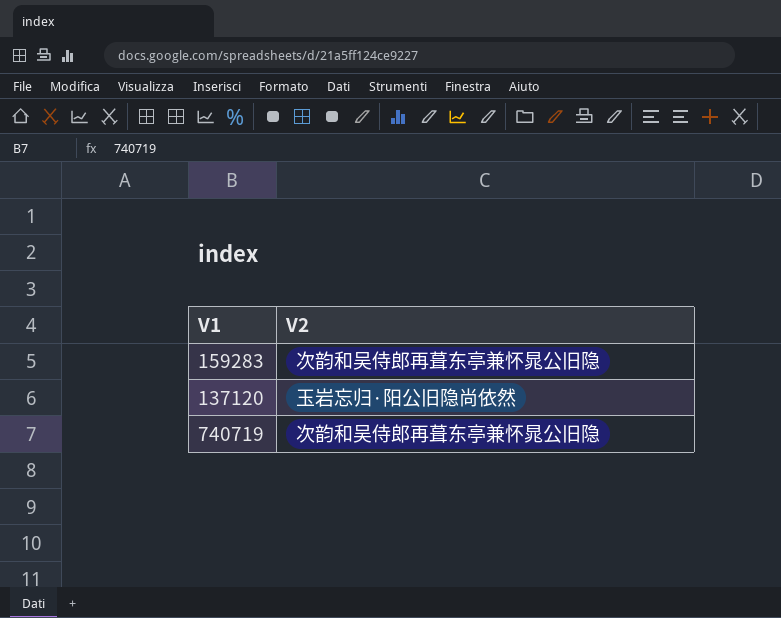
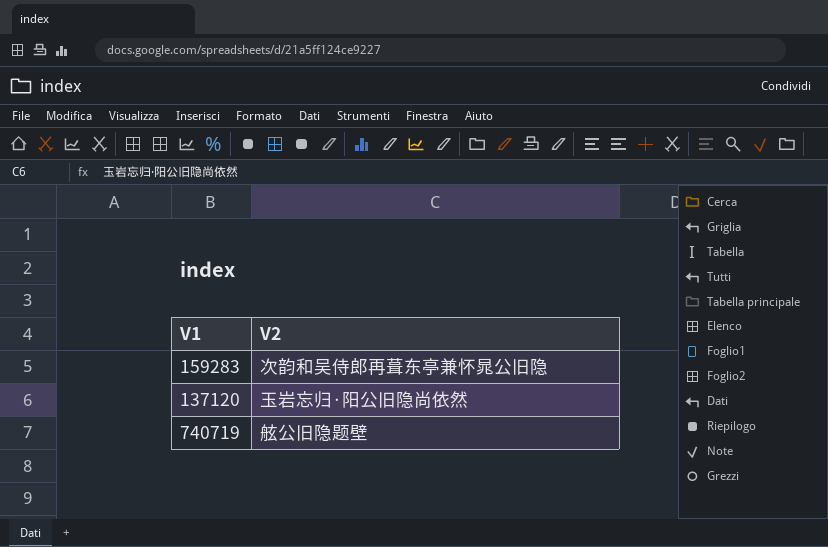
740719 | V2: 次韵和吴侍郎再葺东亭兼怀晁公旧隐 -> 舷公旧隐题壁

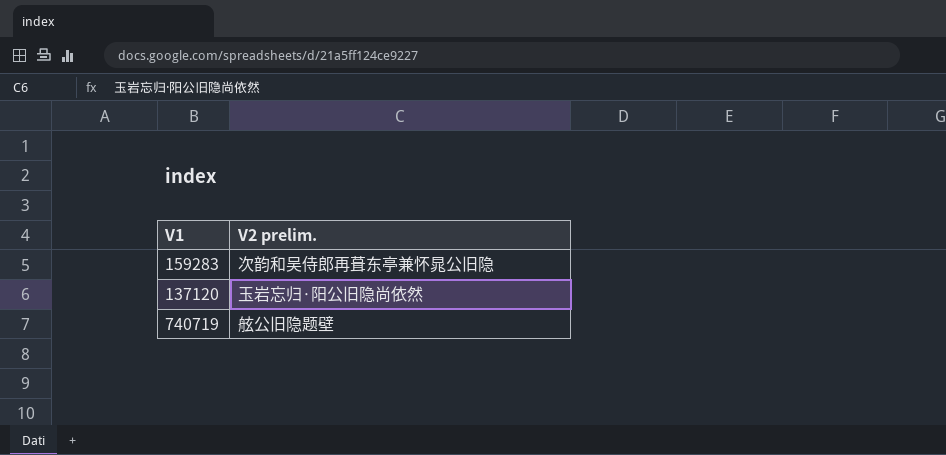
column name: V2 -> V2 prelim.

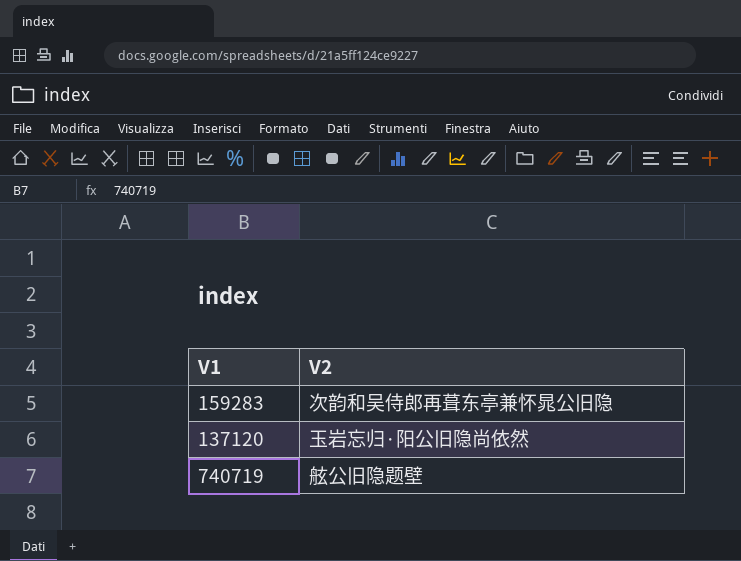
column name: V2 prelim. -> V2

